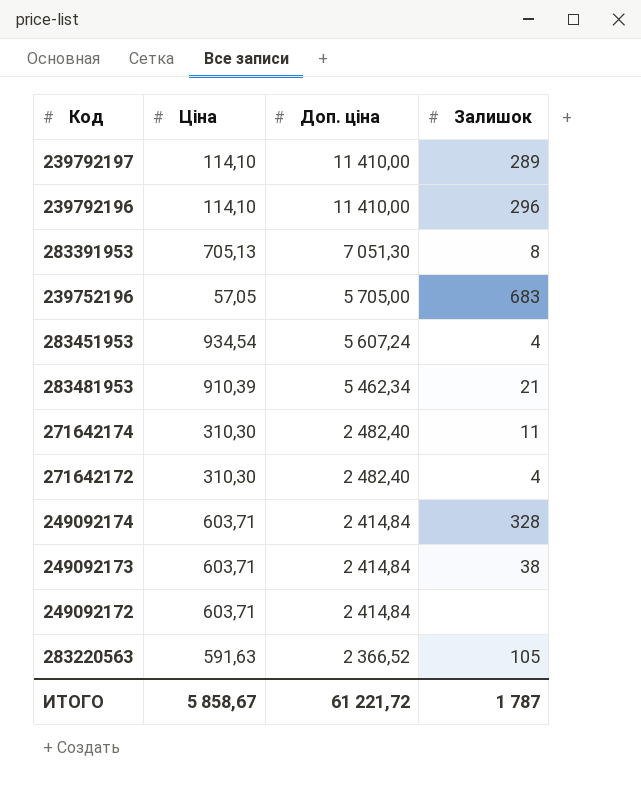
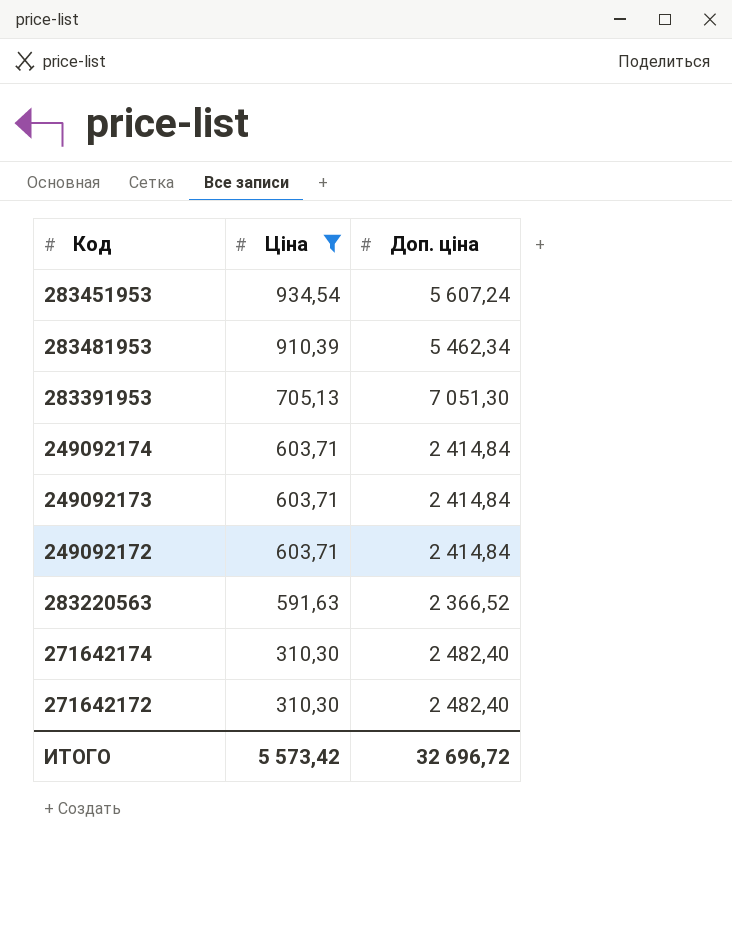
filter: none -> Ціна >= 310,30
row order: Доп. ціна descending -> Ціна descending
column Залишок | position: 4 -> none
ИТОГО | Ціна: 5 858,67 -> 5 573,42
ИТОГО | Доп. ціна: 61 221,72 -> 32 696,72

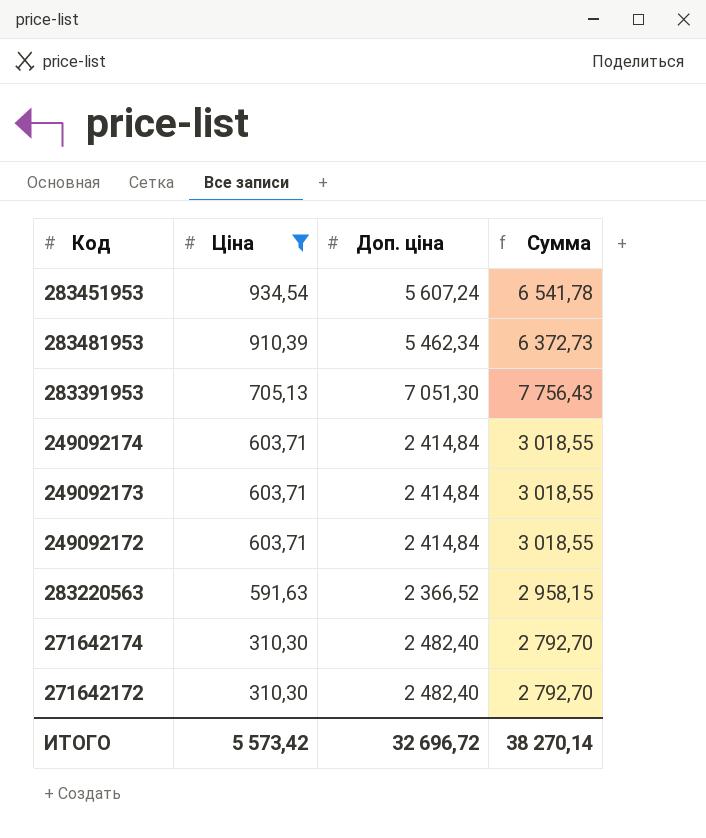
column Сумма | formula: none -> [Ціна] + [Доп. ціна]

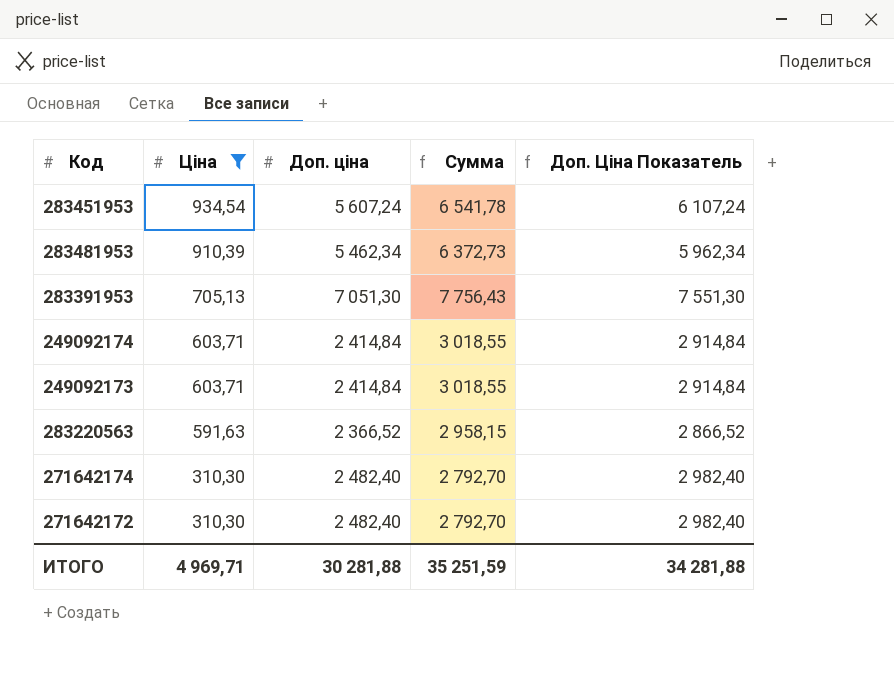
column Доп. Ціна Показатель | formula: none -> [Доп. ціна] + 500
row 249092172: 603,71 | 2 414,84 | 3 018,55 -> none
ИТОГО | Ціна: 5 573,42 -> 4 969,71
ИТОГО | Доп. ціна: 32 696,72 -> 30 281,88
ИТОГО | Сумма: 38 270,14 -> 35 251,59

